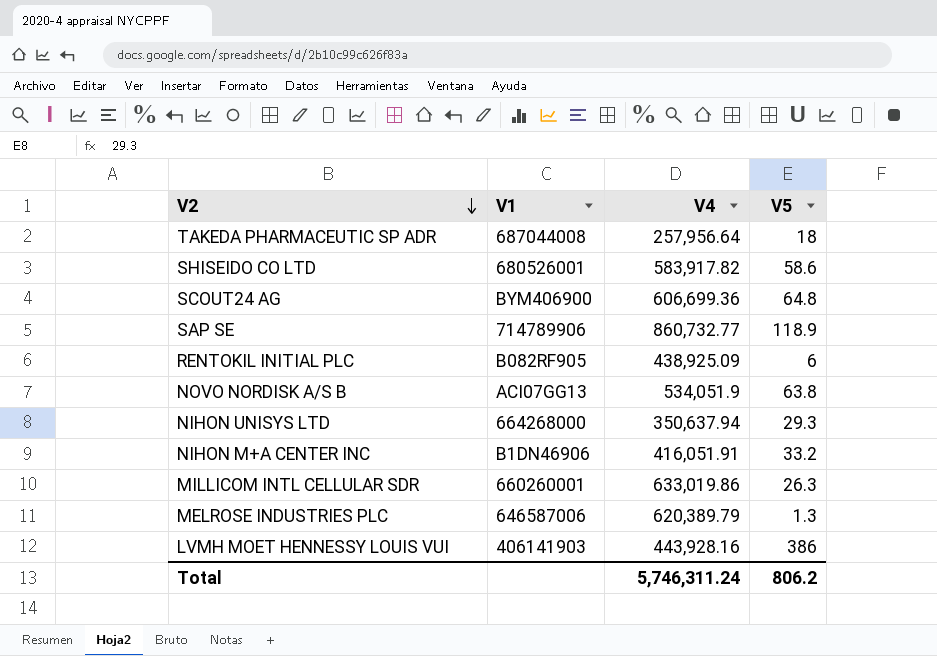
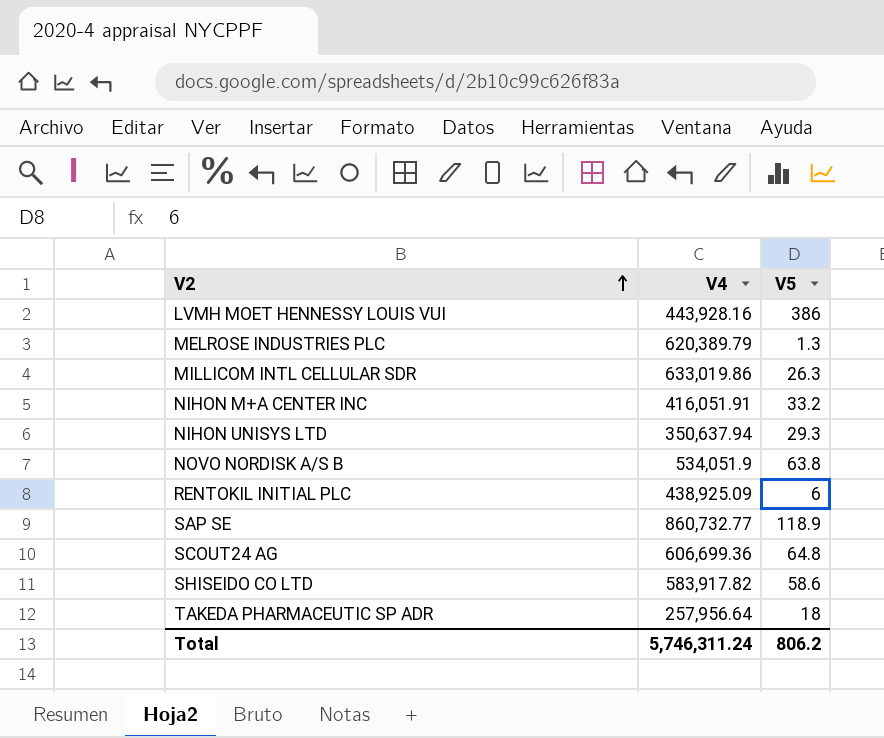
row order: V2 descending -> V2 ascending
column V1 | position: 2 -> none

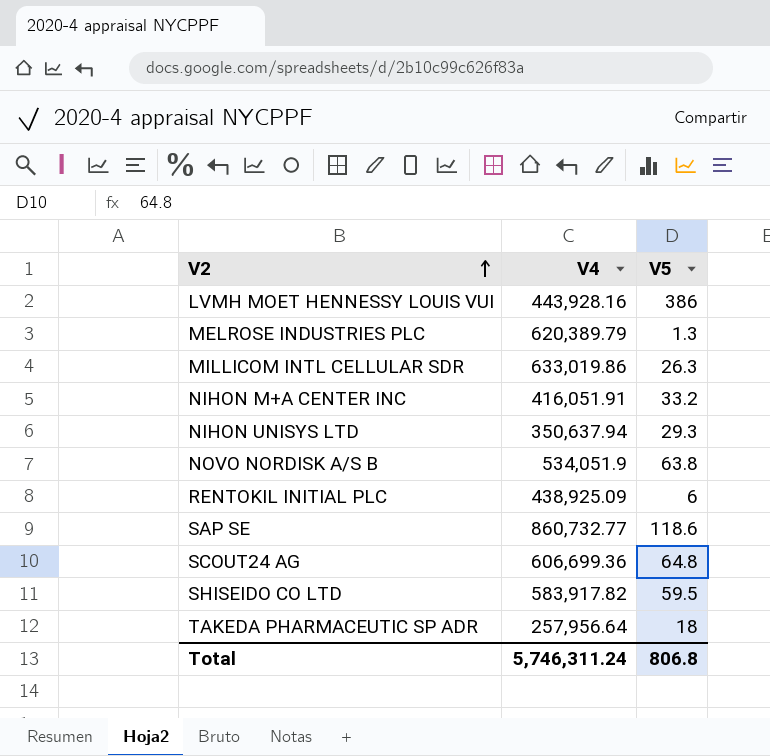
SAP SE | V5: 118.9 -> 118.6
SHISEIDO CO LTD | V5: 58.6 -> 59.5
Total | V5: 806.2 -> 806.8

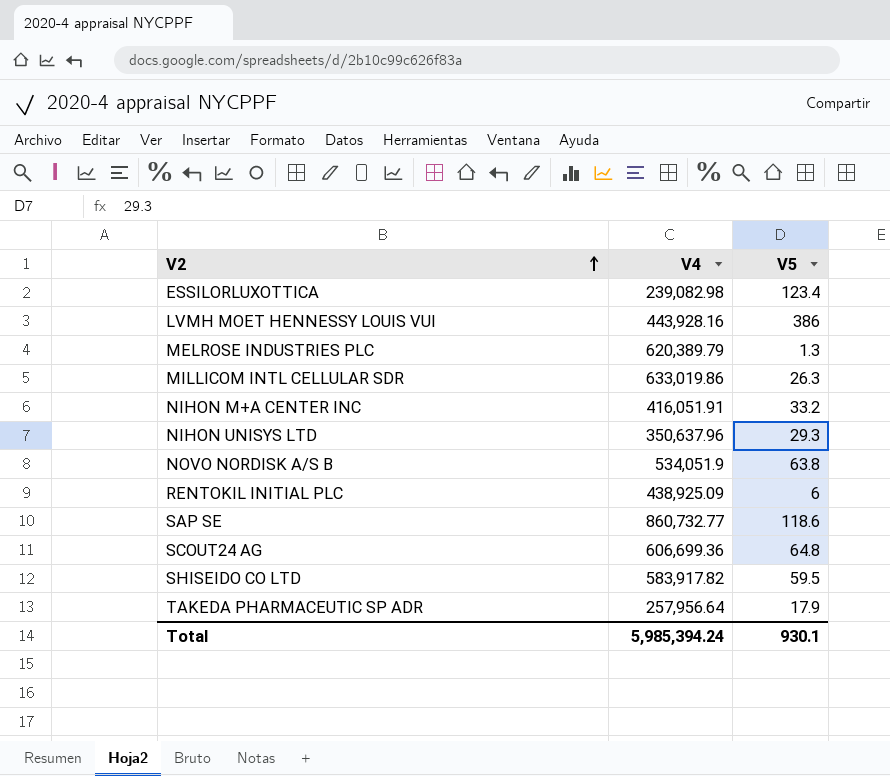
row ESSILORLUXOTTICA: none -> 239,082.98 | 123.4
NIHON UNISYS LTD | V4: 350,637.94 -> 350,637.96
TAKEDA PHARMACEUTIC SP ADR | V5: 18 -> 17.9
Total | V4: 5,746,311.24 -> 5,985,394.24
Total | V5: 806.8 -> 930.1

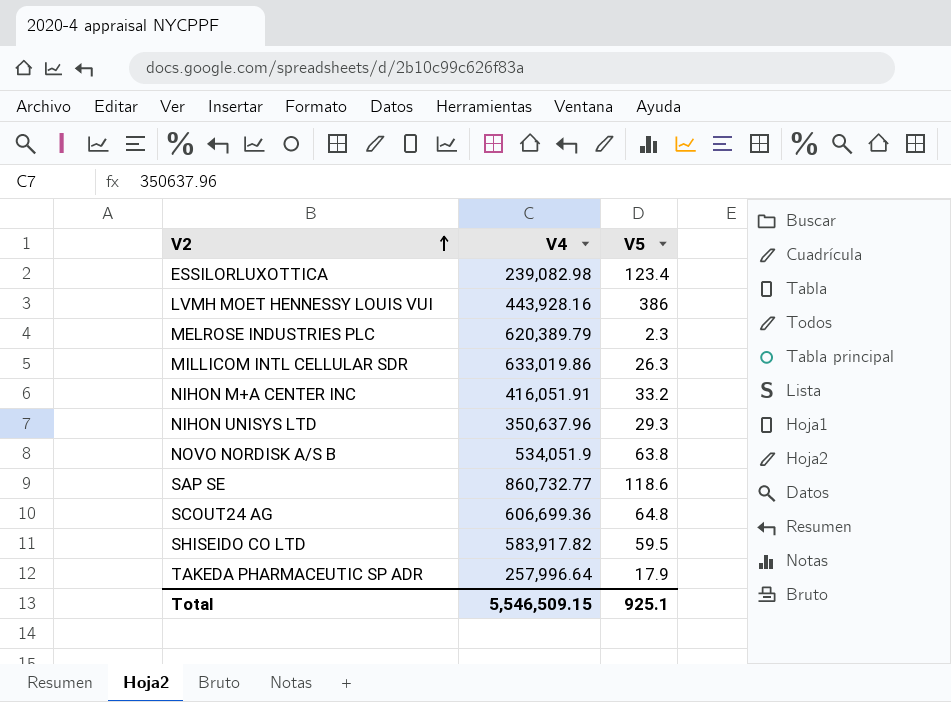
row RENTOKIL INITIAL PLC: 438,925.09 | 6 -> none
MELROSE INDUSTRIES PLC | V5: 1.3 -> 2.3
TAKEDA PHARMACEUTIC SP ADR | V4: 257,956.64 -> 257,996.64
Total | V4: 5,985,394.24 -> 5,546,509.15
Total | V5: 930.1 -> 925.1

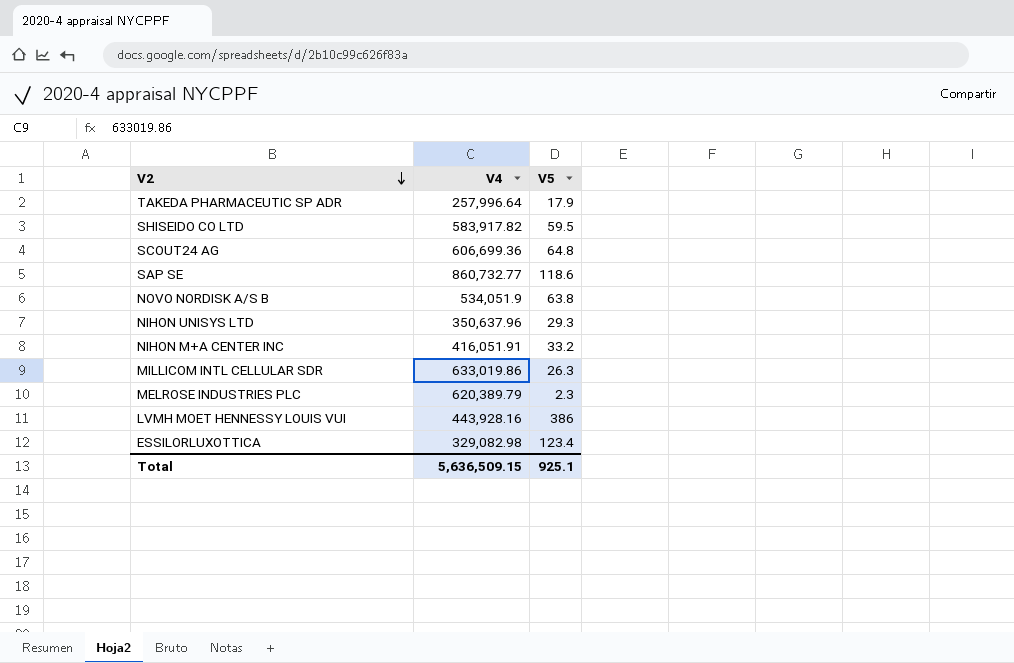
row order: V2 ascending -> V2 descending
ESSILORLUXOTTICA | V4: 239,082.98 -> 329,082.98
Total | V4: 5,546,509.15 -> 5,636,509.15

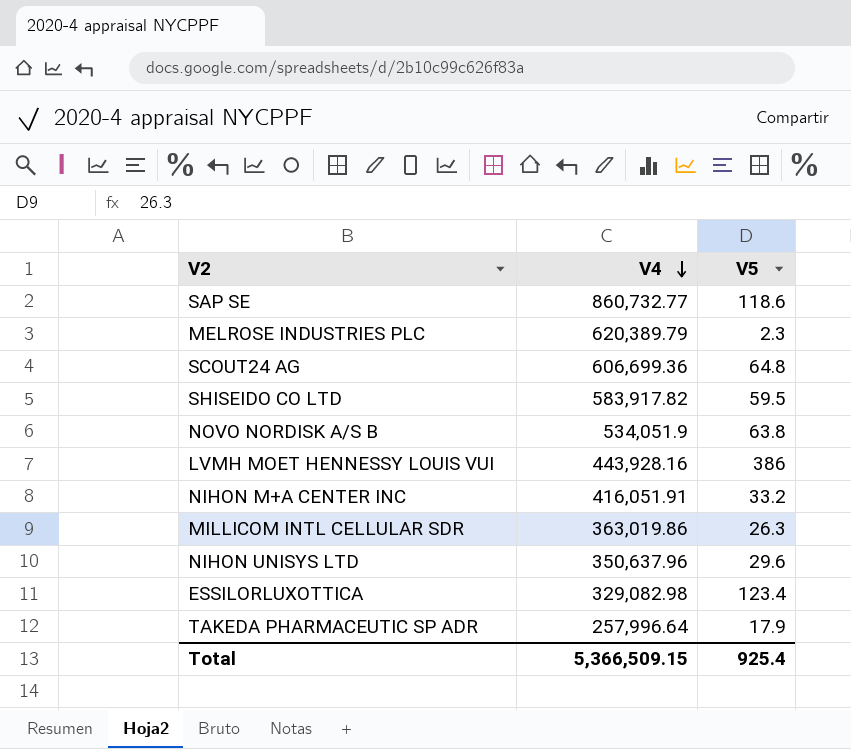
row order: V2 descending -> V4 descending
MILLICOM INTL CELLULAR SDR | V4: 633,019.86 -> 363,019.86
NIHON UNISYS LTD | V5: 29.3 -> 29.6
Total | V4: 5,636,509.15 -> 5,366,509.15
Total | V5: 925.1 -> 925.4

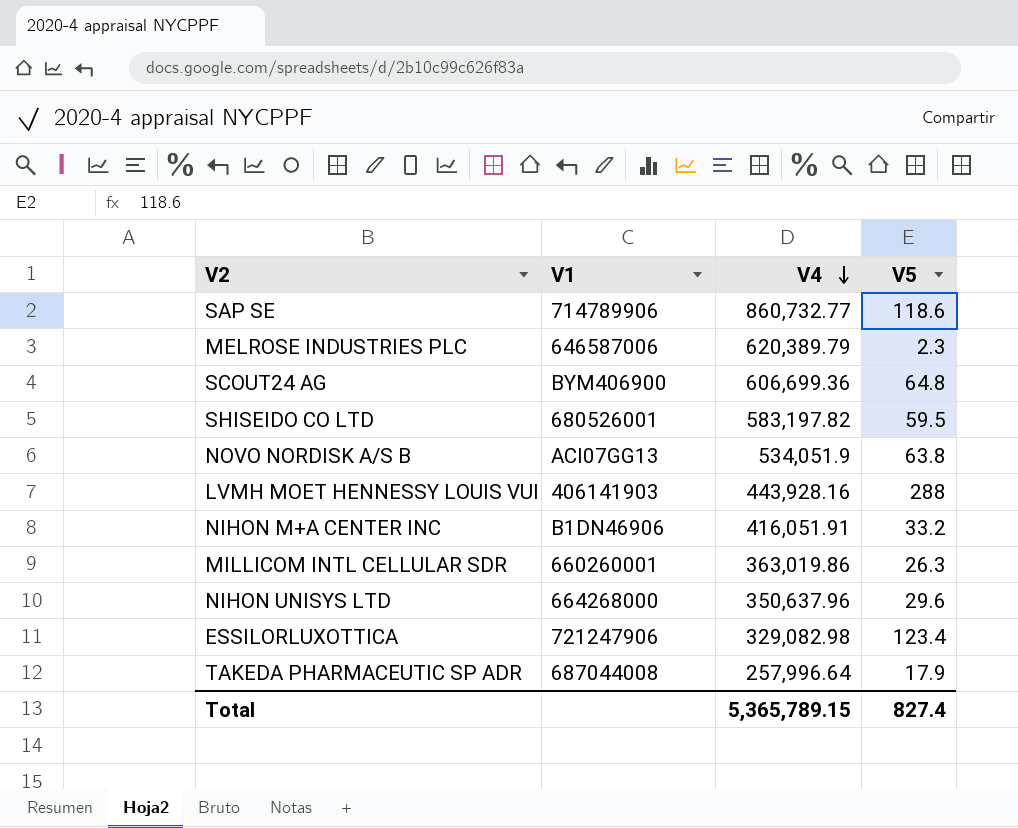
column V1 | position: none -> 2
SHISEIDO CO LTD | V4: 583,917.82 -> 583,197.82
LVMH MOET HENNESSY LOUIS VUI | V5: 386 -> 288
Total | V4: 5,366,509.15 -> 5,365,789.15
Total | V5: 925.4 -> 827.4

